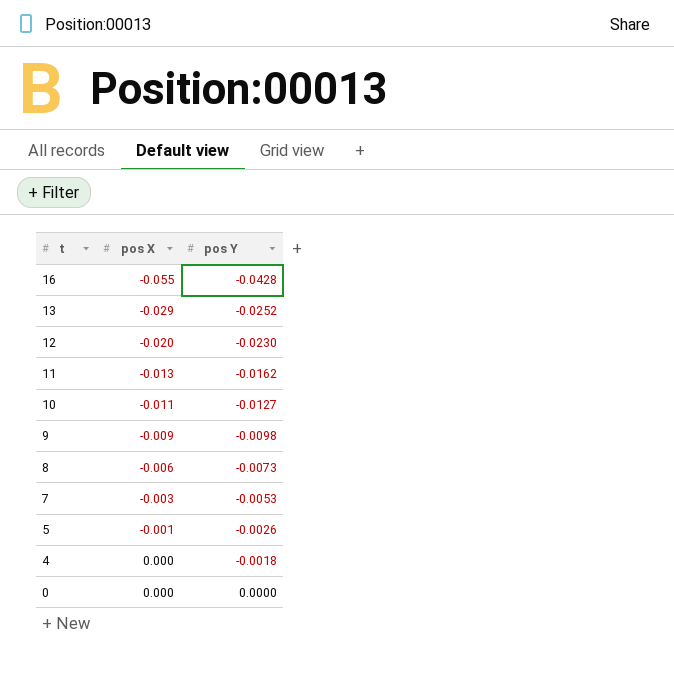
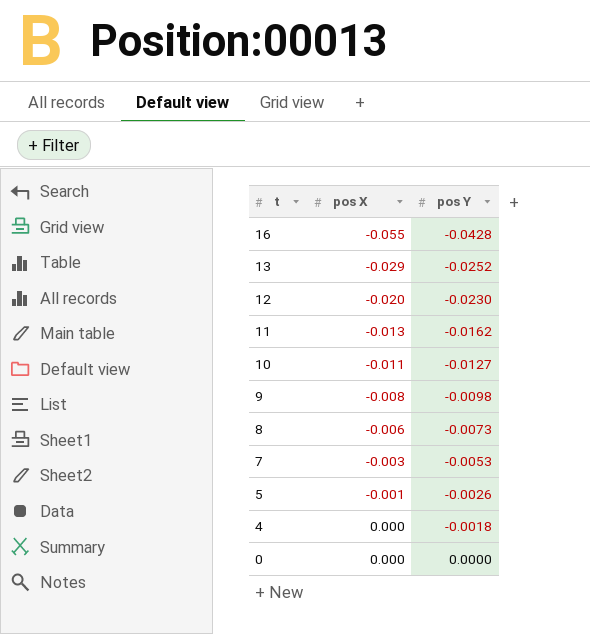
9 | pos X: -0.009 -> -0.008

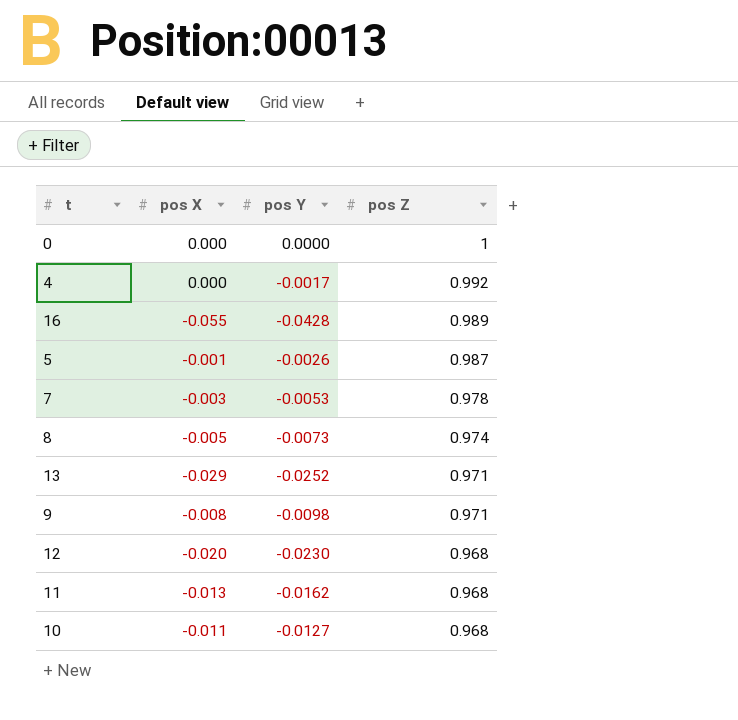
row order: t descending -> pos Z descending
column pos Z | position: none -> 4
4 | pos Y: -0.0018 -> -0.0017
8 | pos X: -0.006 -> -0.005

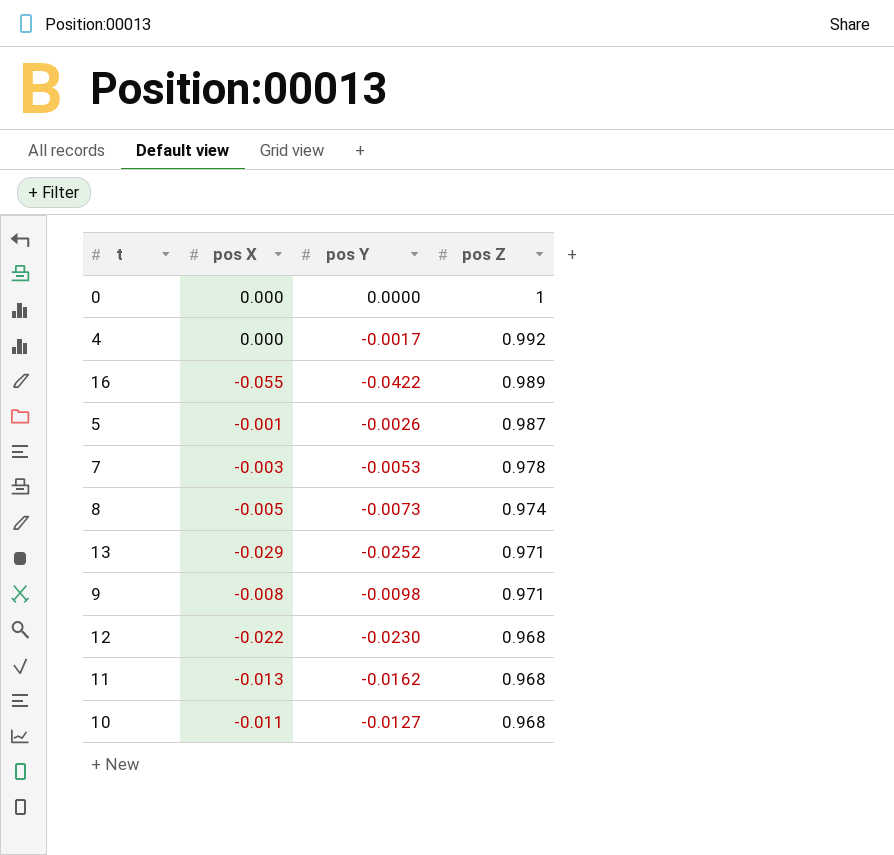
16 | pos Y: -0.0428 -> -0.0422
12 | pos X: -0.020 -> -0.022

